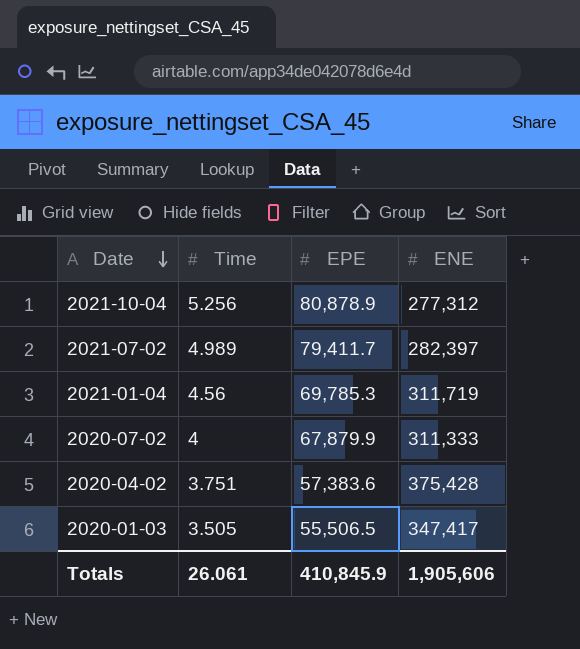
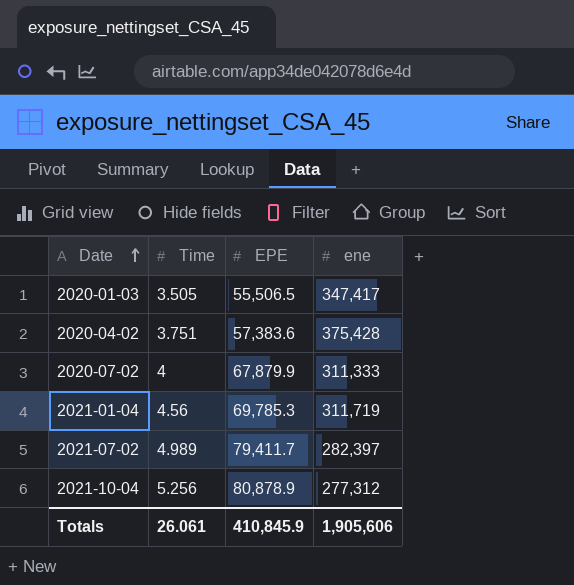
row order: Date descending -> Date ascending
column name: ENE -> ene

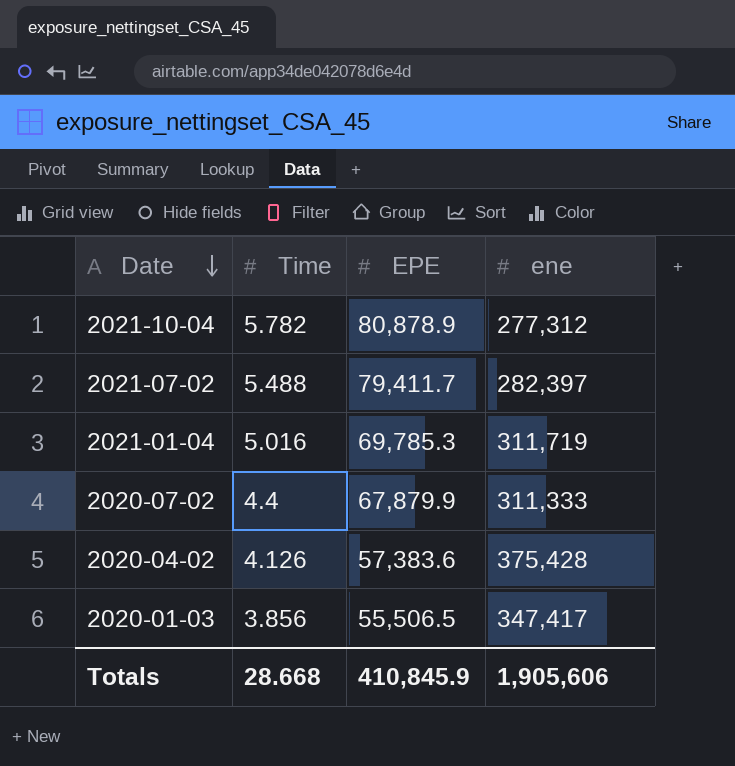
row order: Date ascending -> Date descending
2021-10-04 | Time: 5.256 -> 5.782
2021-07-02 | Time: 4.989 -> 5.488
2021-01-04 | Time: 4.56 -> 5.016
2020-07-02 | Time: 4 -> 4.4
2020-04-02 | Time: 3.751 -> 4.126
2020-01-03 | Time: 3.505 -> 3.856
Totals | Time: 26.061 -> 28.668

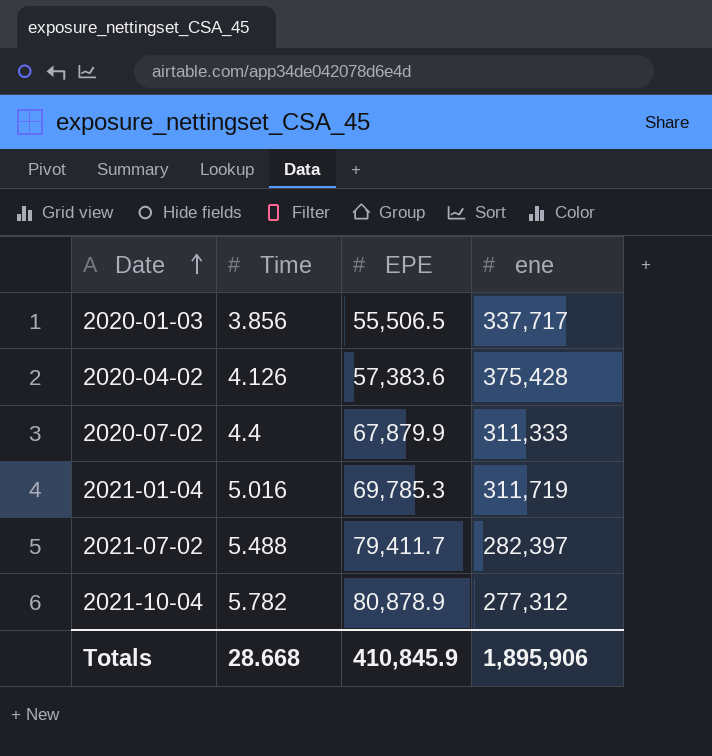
row order: Date descending -> Date ascending
2020-01-03 | ene: 347,417 -> 337,717
Totals | ene: 1,905,606 -> 1,895,906

